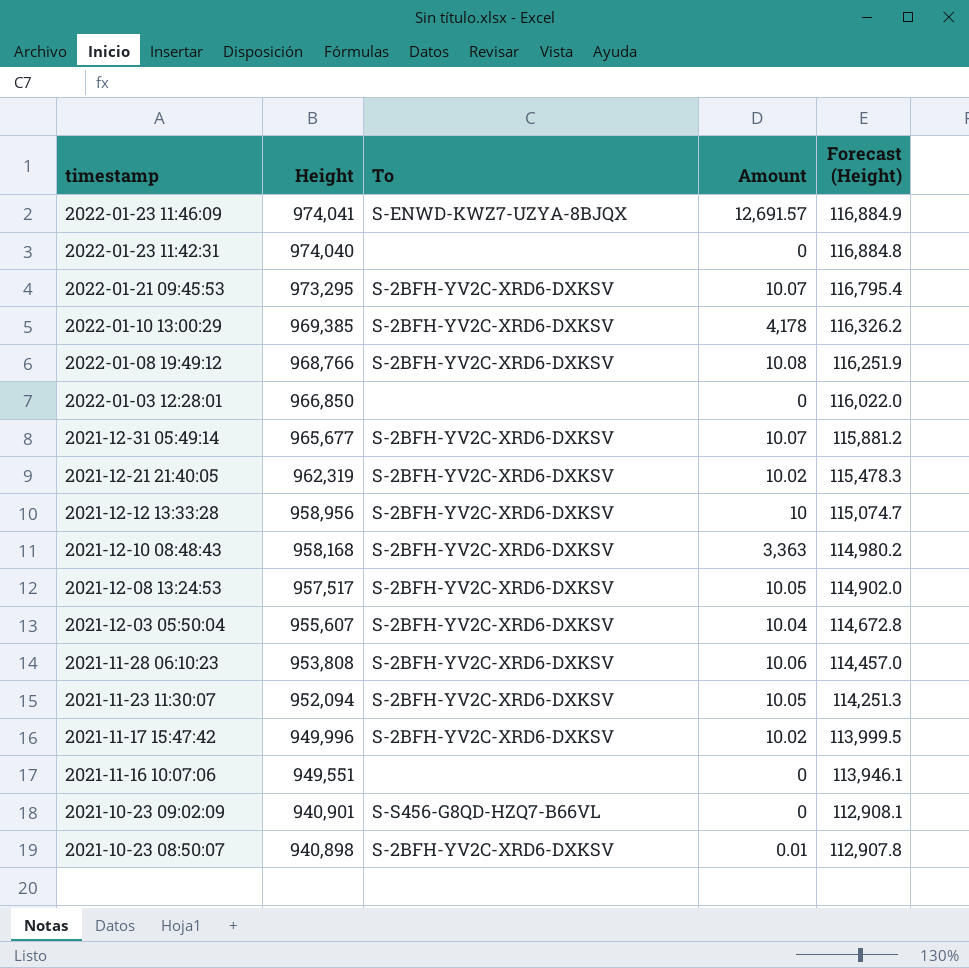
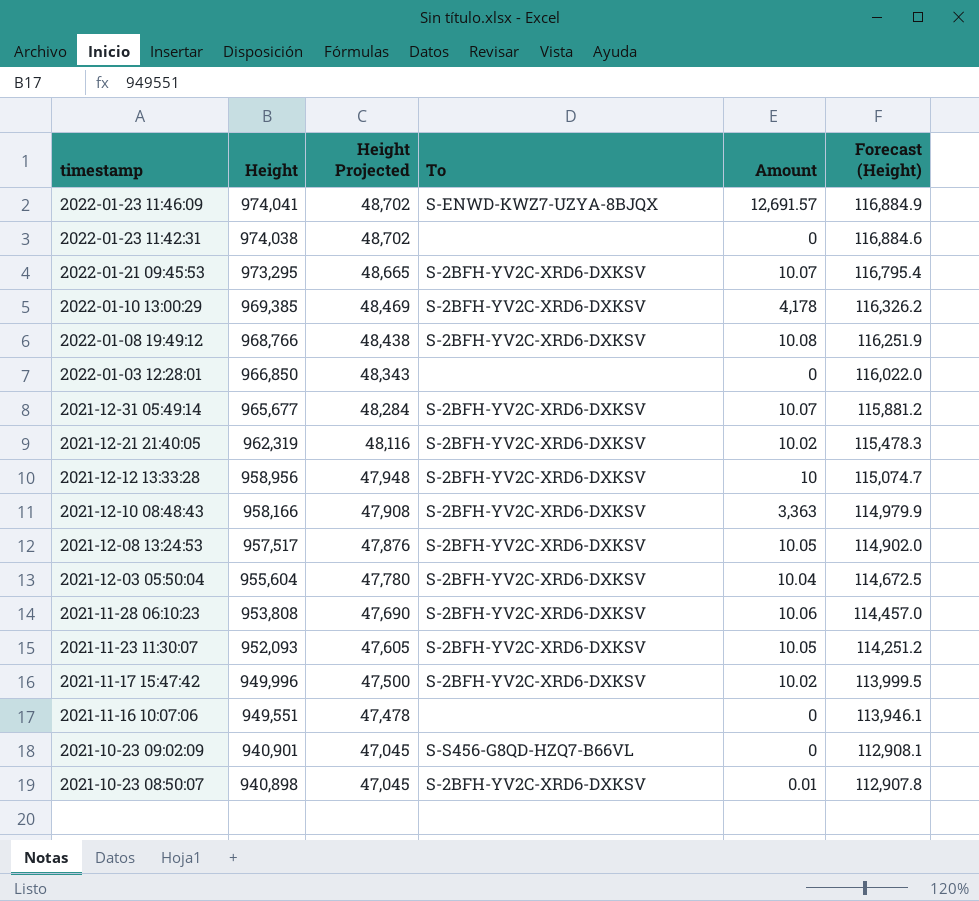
column Height Projected | formula: none -> [Height] * 0.05
2022-01-23 11:42:31 | Height: 974,040 -> 974,038
2022-01-23 11:42:31 | Forecast (Height): 116,884.8 -> 116,884.6
2021-12-10 08:48:43 | Height: 958,168 -> 958,166
2021-12-10 08:48:43 | Forecast (Height): 114,980.2 -> 114,979.9
2021-12-03 05:50:04 | Height: 955,607 -> 955,604
2021-12-03 05:50:04 | Forecast (Height): 114,672.8 -> 114,672.5
2021-11-23 11:30:07 | Height: 952,094 -> 952,093
2021-11-23 11:30:07 | Forecast (Height): 114,251.3 -> 114,251.2

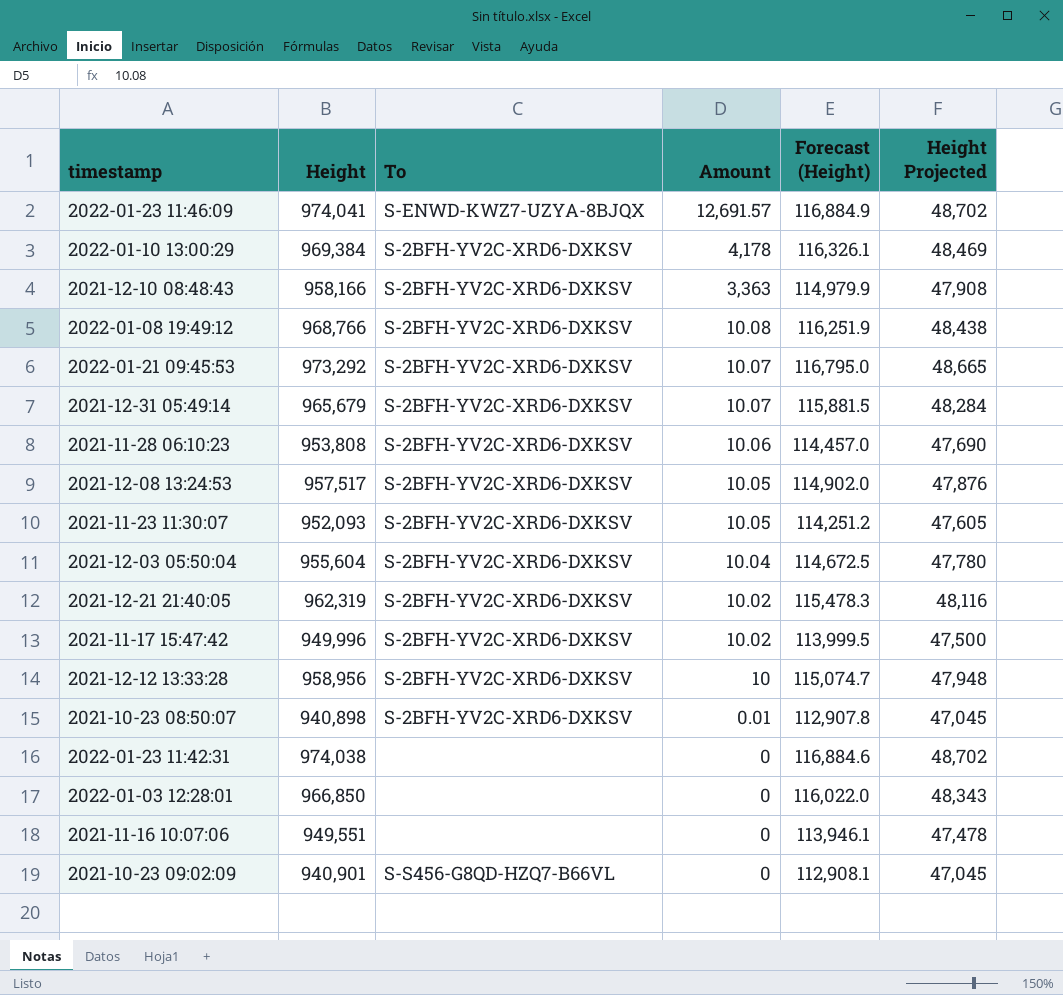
row order: timestamp descending -> Amount descending
column Height Projected | position: 3 -> 6
2022-01-10 13:00:29 | Height: 969,385 -> 969,384
2022-01-10 13:00:29 | Forecast (Height): 116,326.2 -> 116,326.1
2022-01-21 09:45:53 | Height: 973,295 -> 973,292
2022-01-21 09:45:53 | Forecast (Height): 116,795.4 -> 116,795.0
2021-12-31 05:49:14 | Height: 965,677 -> 965,679
2021-12-31 05:49:14 | Forecast (Height): 115,881.2 -> 115,881.5

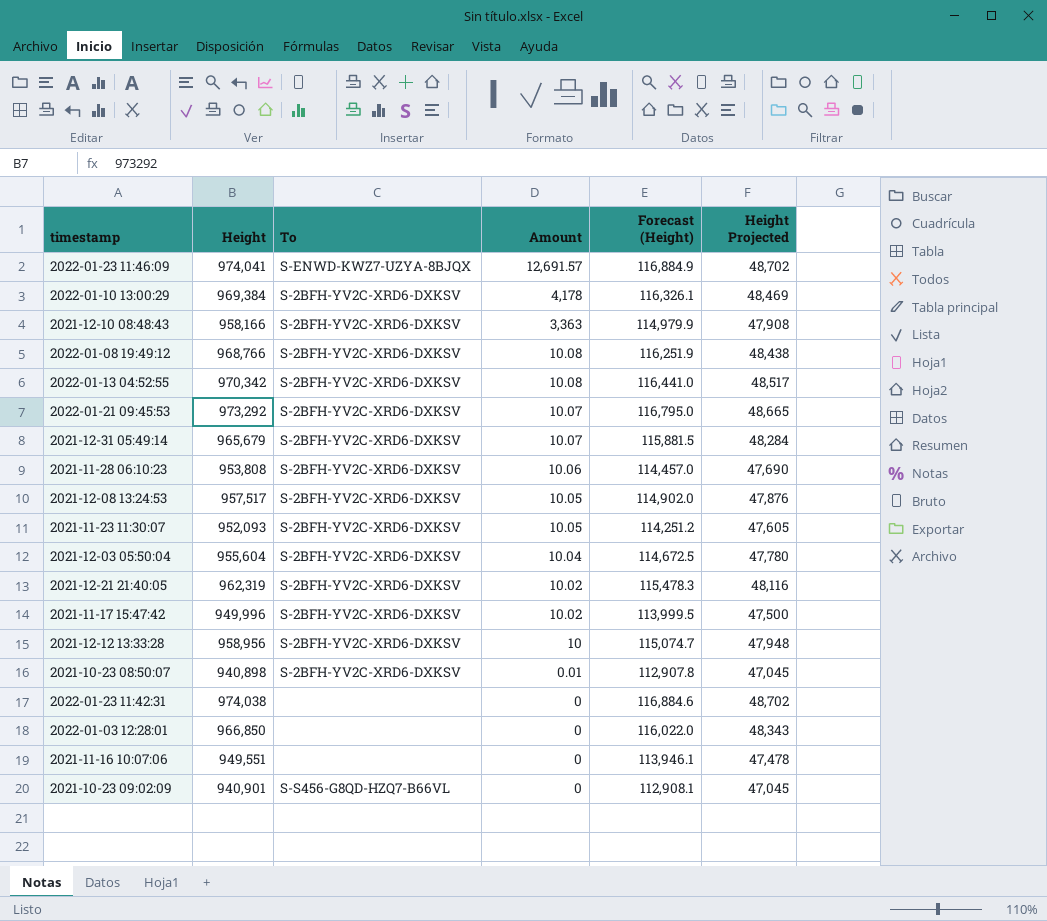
row 2022-01-13 04:52:55: none -> 970,342 | S-2BFH-YV2C-XRD6-DXKSV | 10.08 | 116,441.0 | 48,517

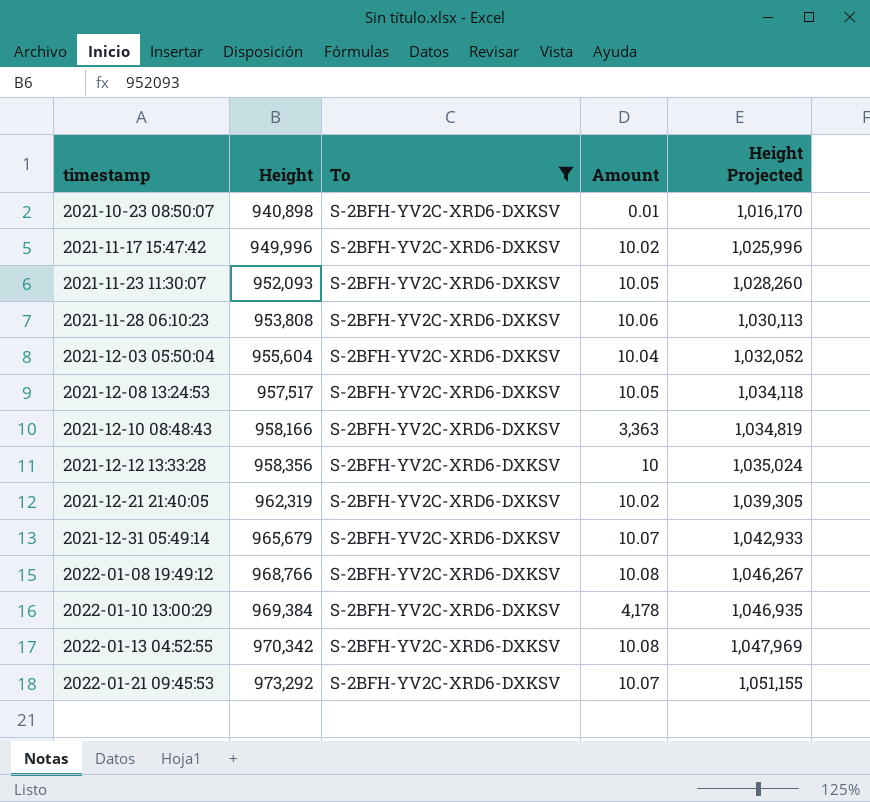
filter: none -> To = S-2BFH-YV2C-XRD6-DXKSV
row order: Amount descending -> timestamp ascending
column Forecast (Height) | formula: [Height] * 0.12 -> none
column Height Projected | formula: [Height] * 0.05 -> [Height] * 1.08
2021-12-12 13:33:28 | Height: 958,956 -> 958,356

